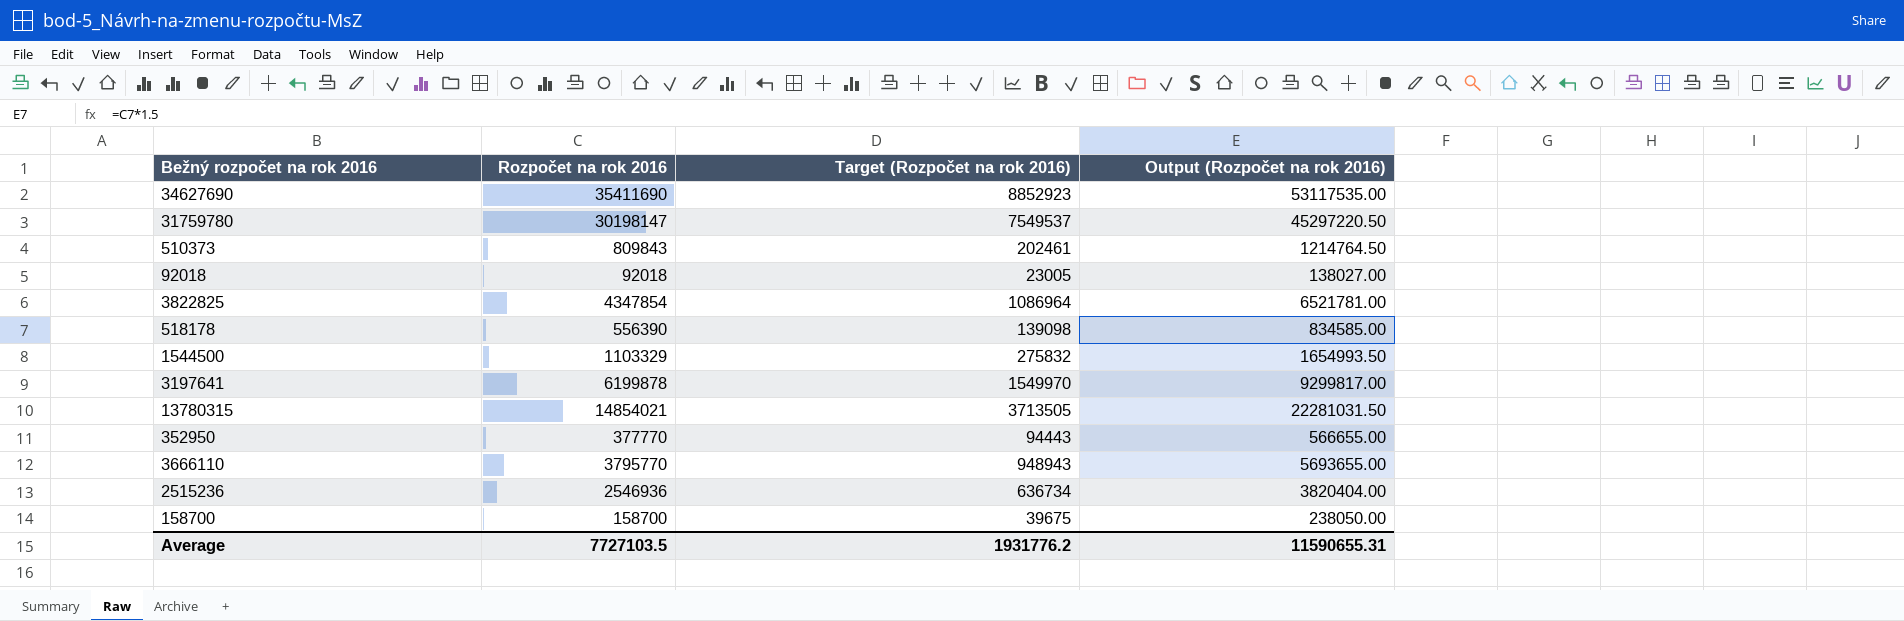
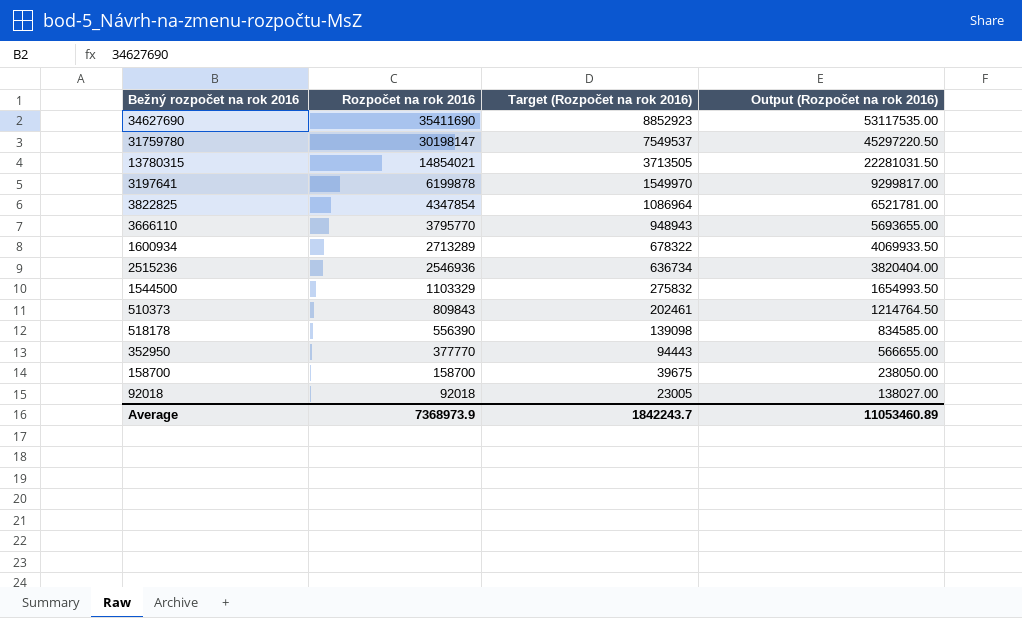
row order: none -> Rozpočet na rok 2016 descending
row 1600934: none -> 2713289 | 678322 | 4069933.50
Average | Rozpočet na rok 2016: 7727103.5 -> 7368973.9
Average | Target (Rozpočet na rok 2016): 1931776.2 -> 1842243.7
Average | Output (Rozpočet na rok 2016): 11590655.31 -> 11053460.89

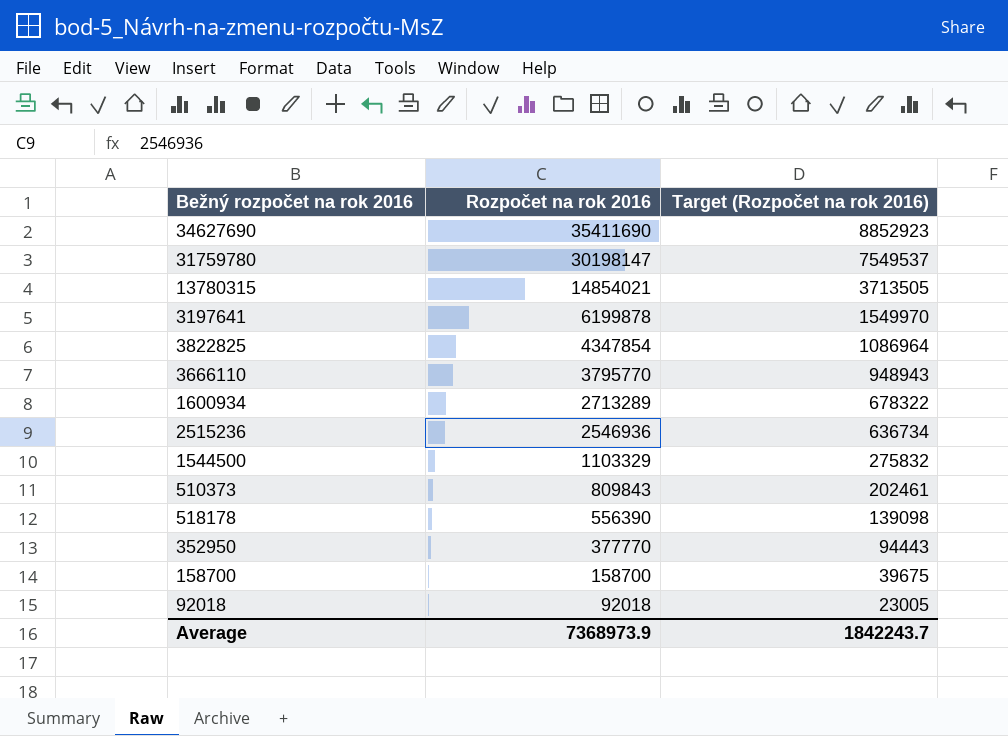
column Output (Rozpočet na rok 2016) | formula: [Rozpočet na rok 2016] * 1.5 -> none

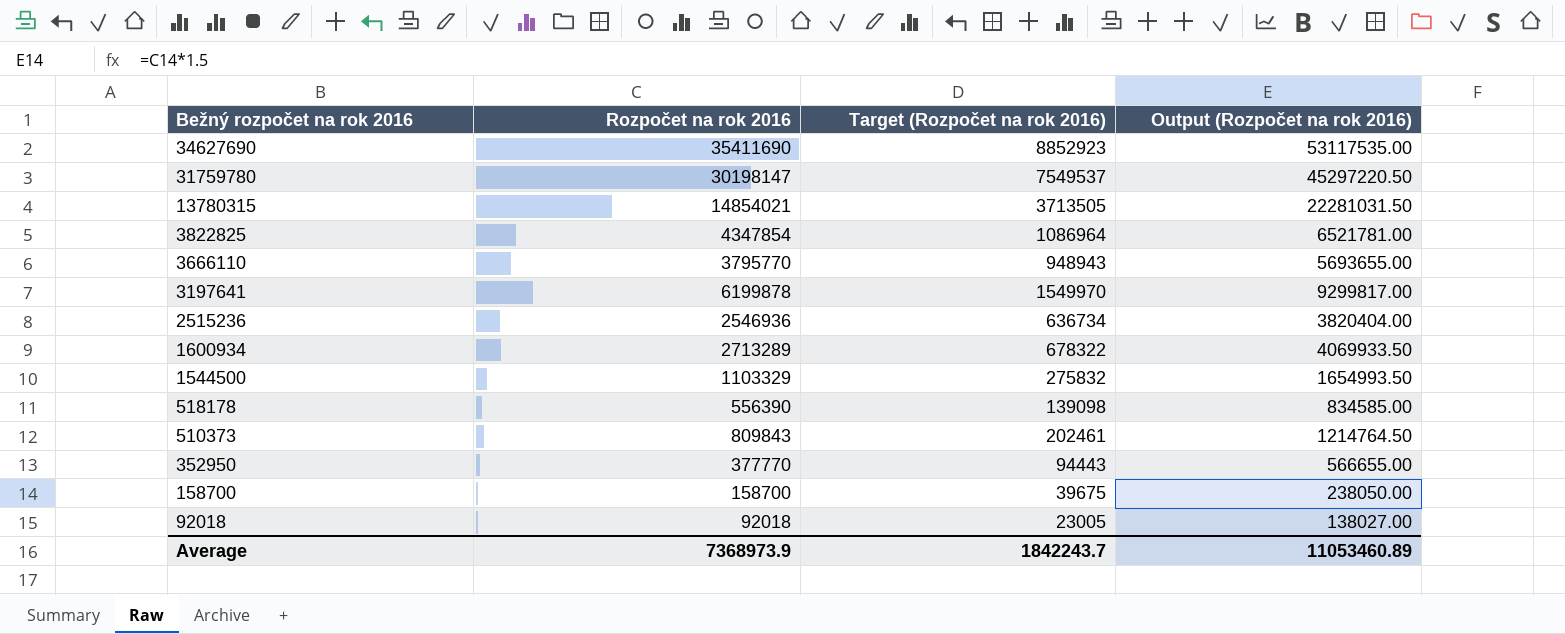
row order: Rozpočet na rok 2016 descending -> Bežný rozpočet na rok 2016 descending
column Output (Rozpočet na rok 2016) | formula: none -> [Rozpočet na rok 2016] * 1.5

